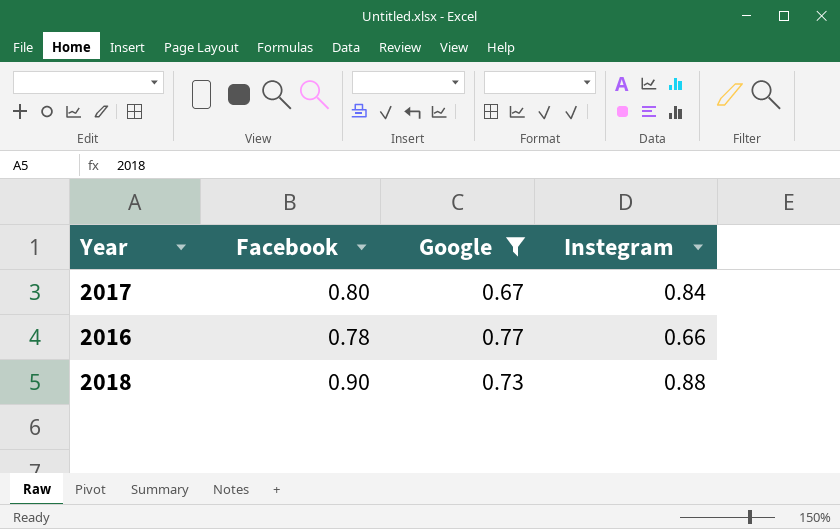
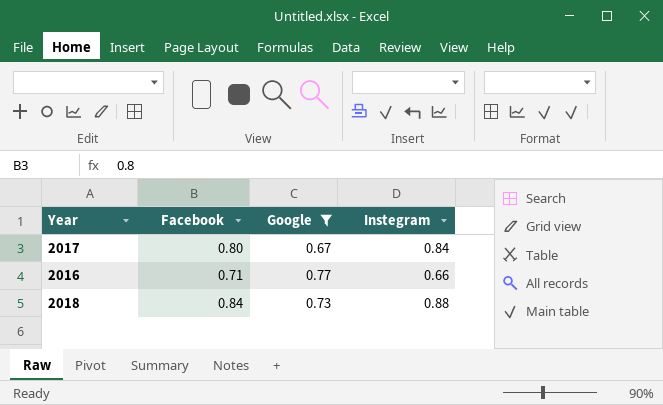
2016 | Facebook: 0.78 -> 0.71
2018 | Facebook: 0.90 -> 0.84

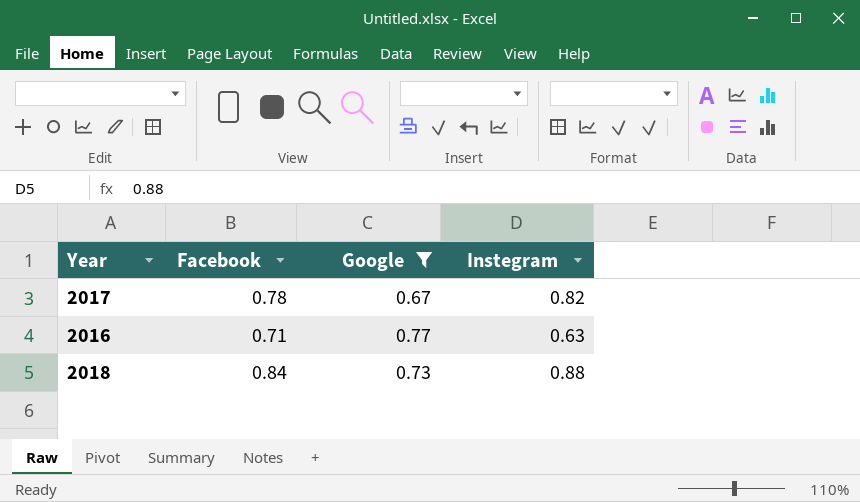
2017 | Facebook: 0.80 -> 0.78
2017 | Instegram: 0.84 -> 0.82
2016 | Instegram: 0.66 -> 0.63

